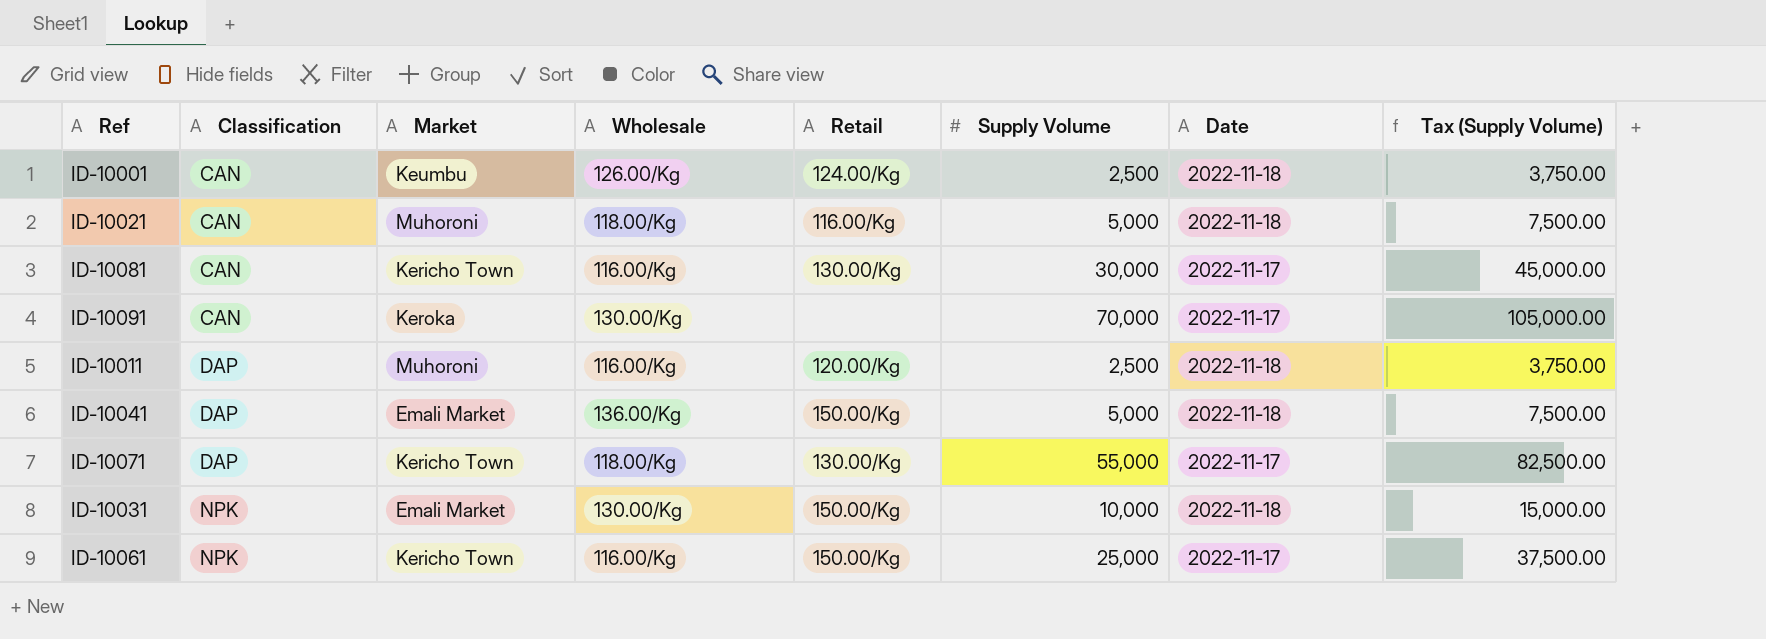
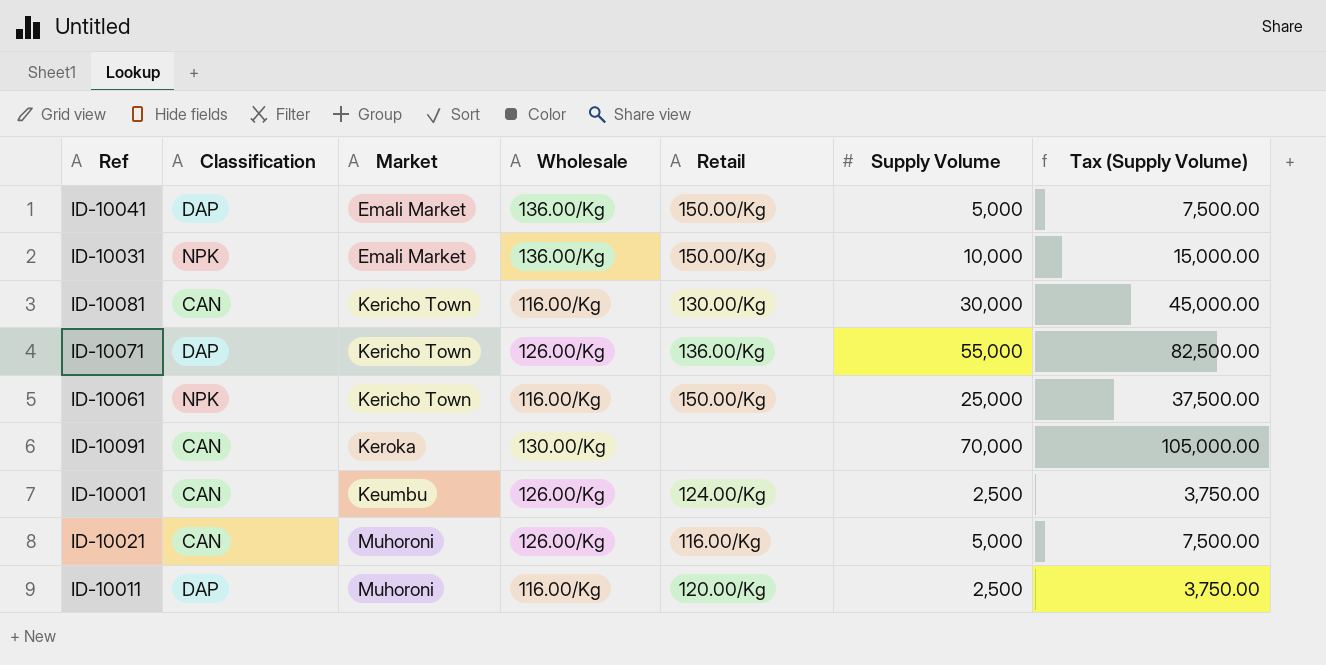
row order: Classification ascending -> Market ascending
column Date | position: 7 -> none
ID-10031 | Wholesale: 130.00/Kg -> 136.00/Kg
ID-10071 | Wholesale: 118.00/Kg -> 126.00/Kg
ID-10071 | Retail: 130.00/Kg -> 136.00/Kg
ID-10021 | Wholesale: 118.00/Kg -> 126.00/Kg

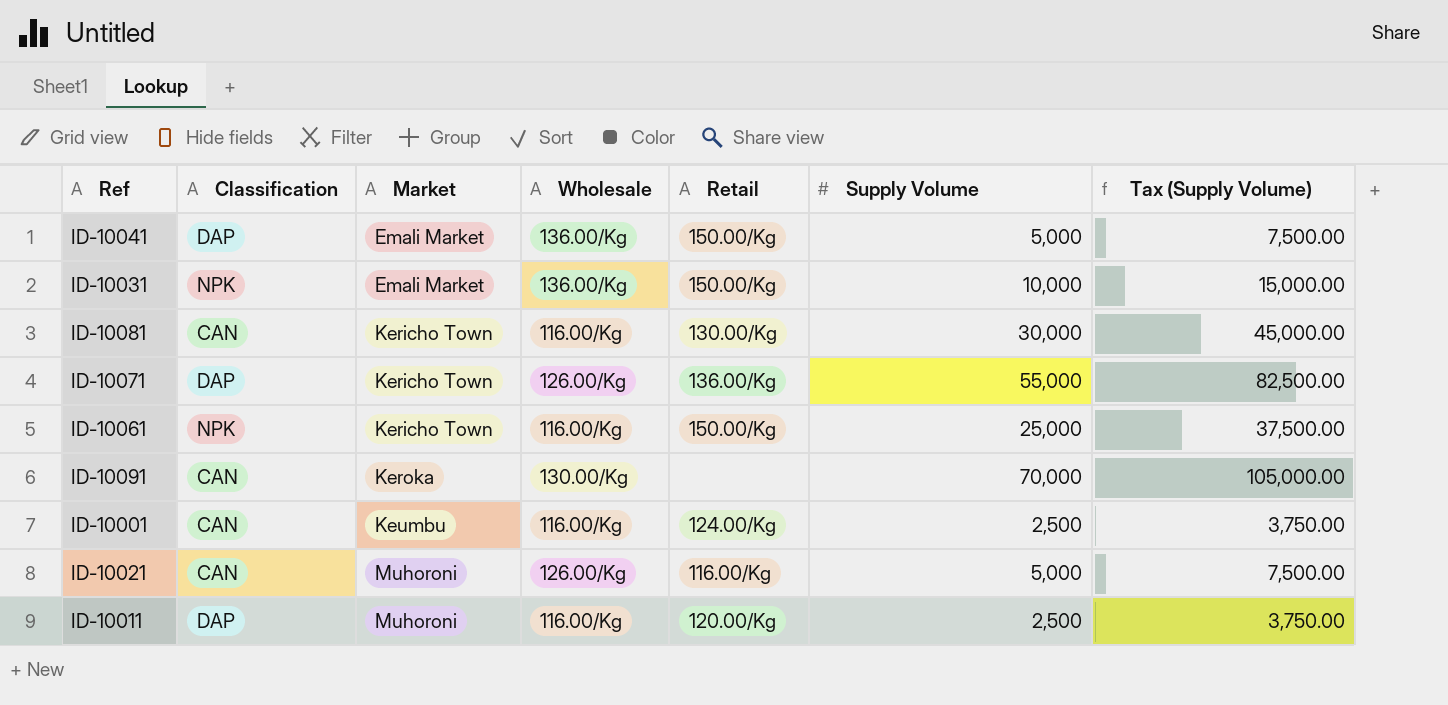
ID-10001 | Wholesale: 126.00/Kg -> 116.00/Kg

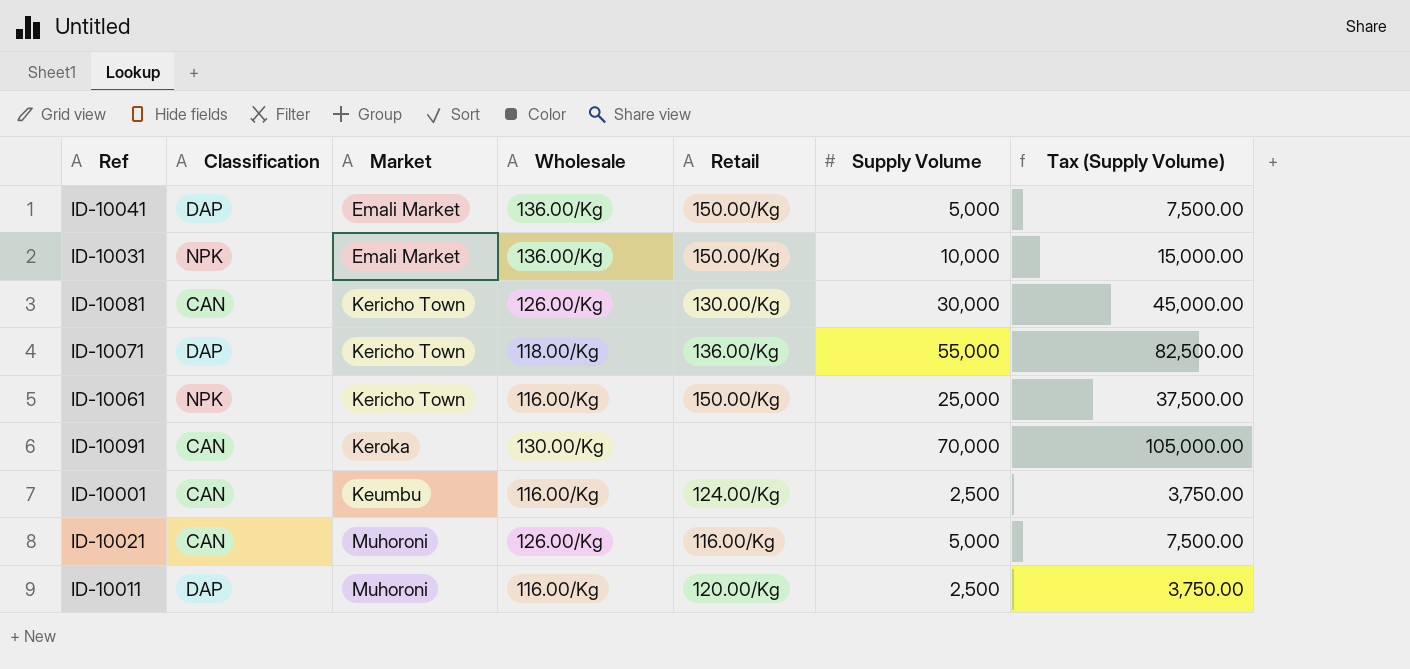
ID-10081 | Wholesale: 116.00/Kg -> 126.00/Kg
ID-10071 | Wholesale: 126.00/Kg -> 118.00/Kg

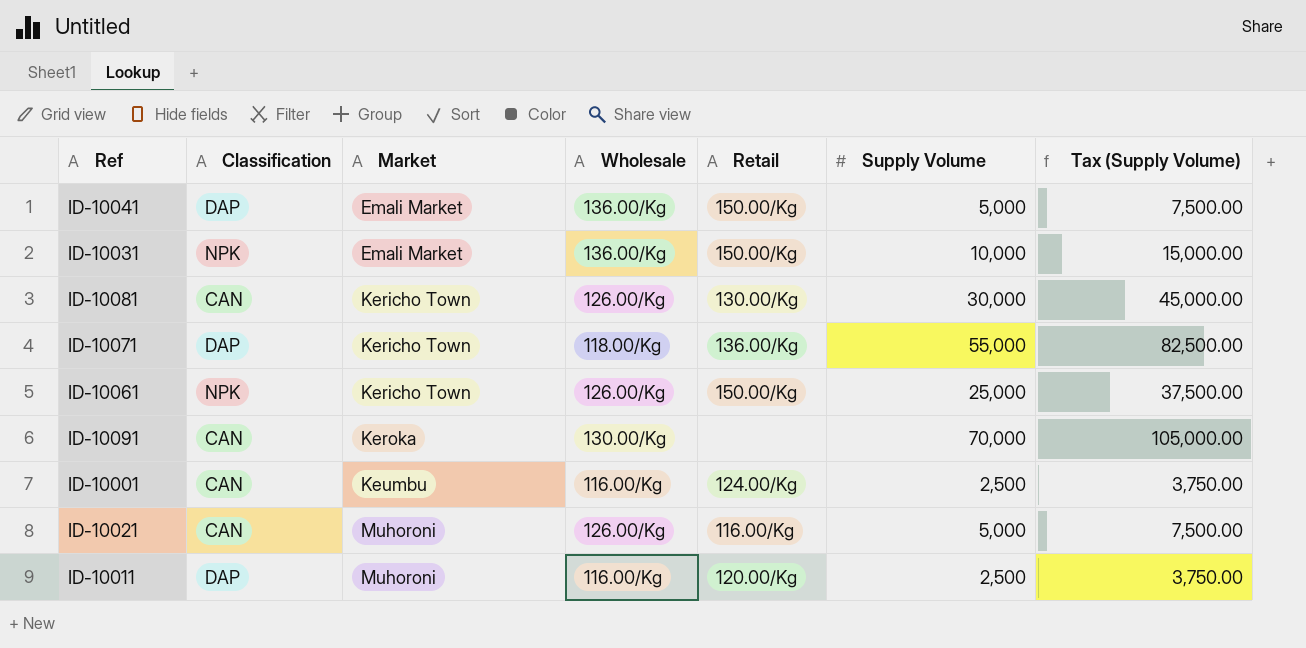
ID-10061 | Wholesale: 116.00/Kg -> 126.00/Kg

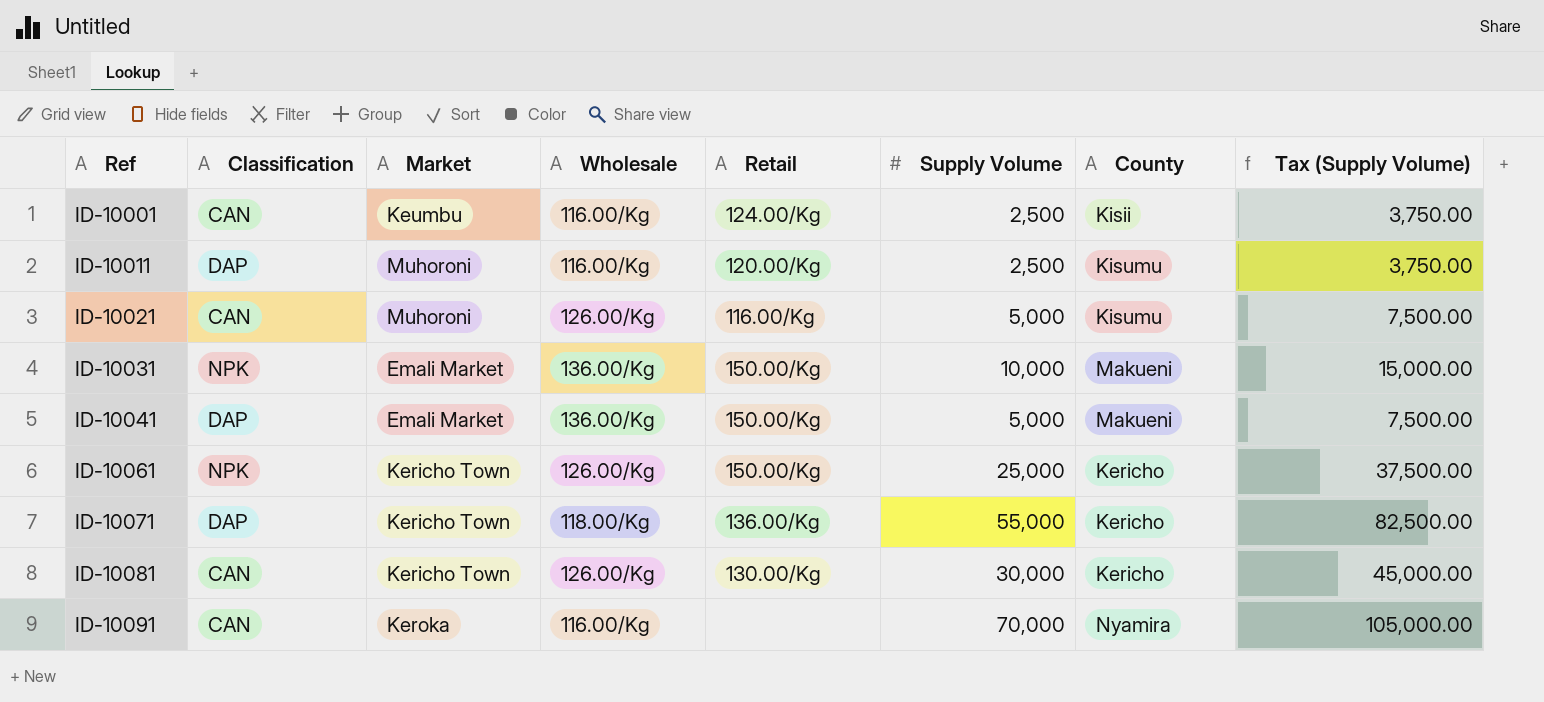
row order: Market ascending -> Ref ascending
column County | position: none -> 7
ID-10091 | Wholesale: 130.00/Kg -> 116.00/Kg

